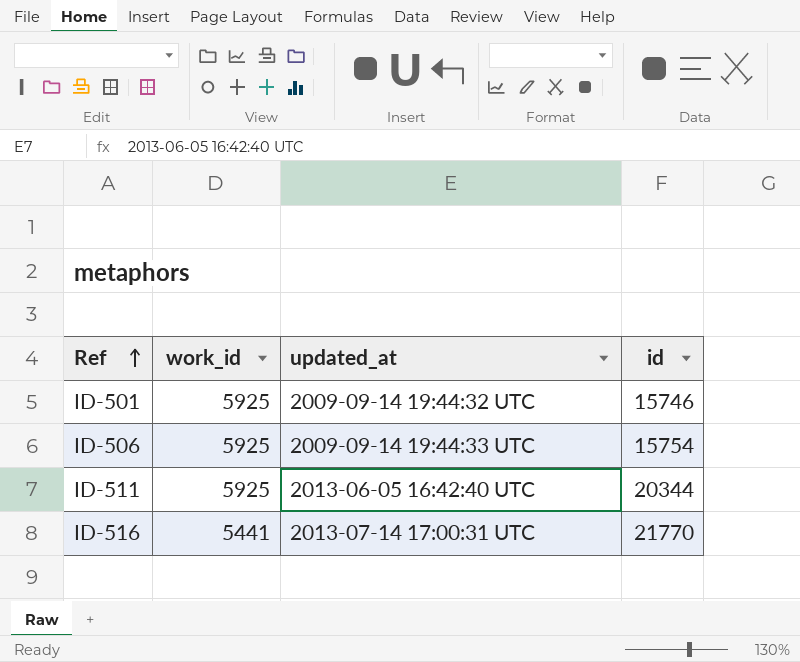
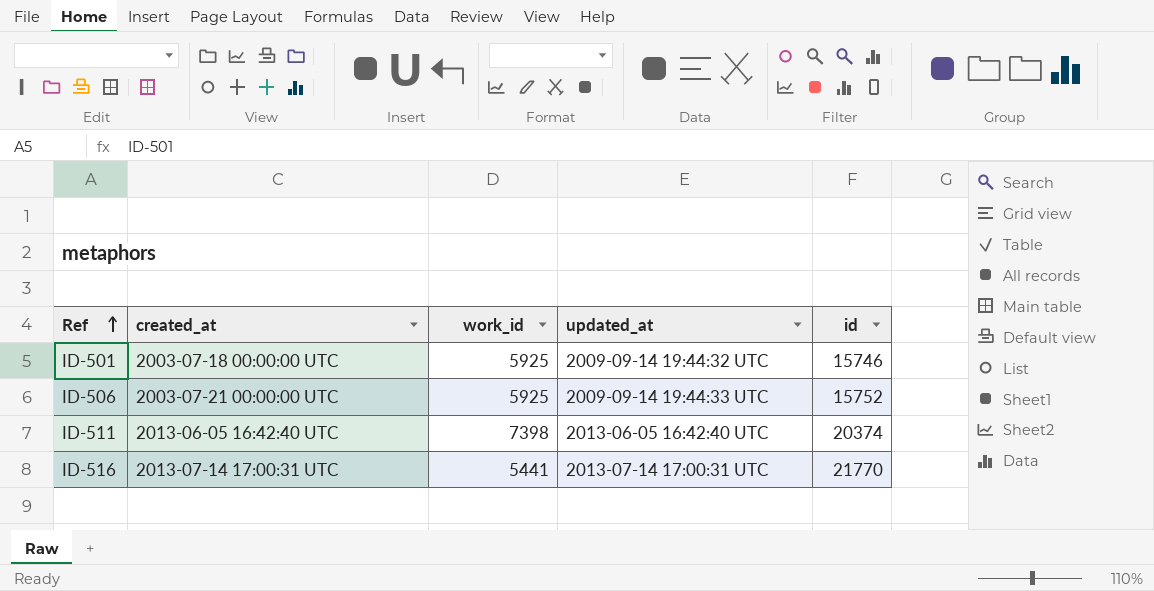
column created_at | position: none -> 2
ID-506 | id: 15754 -> 15752
ID-511 | work_id: 5925 -> 7398
ID-511 | id: 20344 -> 20374

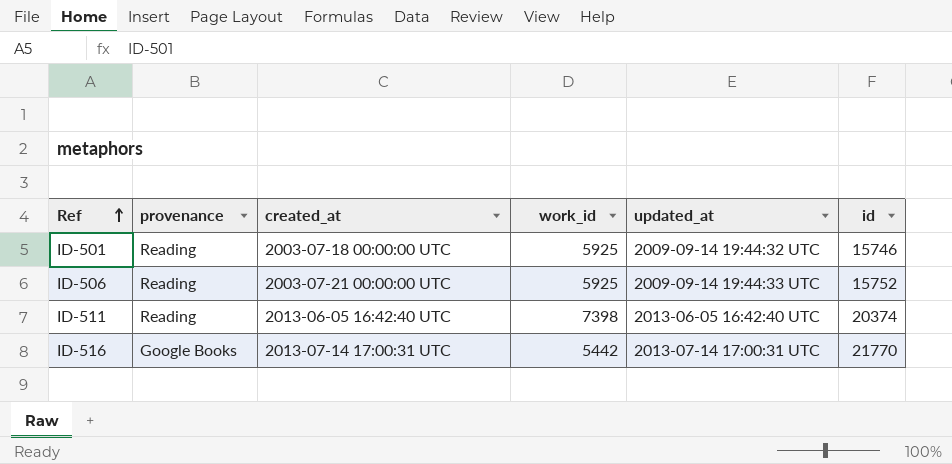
column provenance | position: none -> 2
ID-516 | work_id: 5441 -> 5442

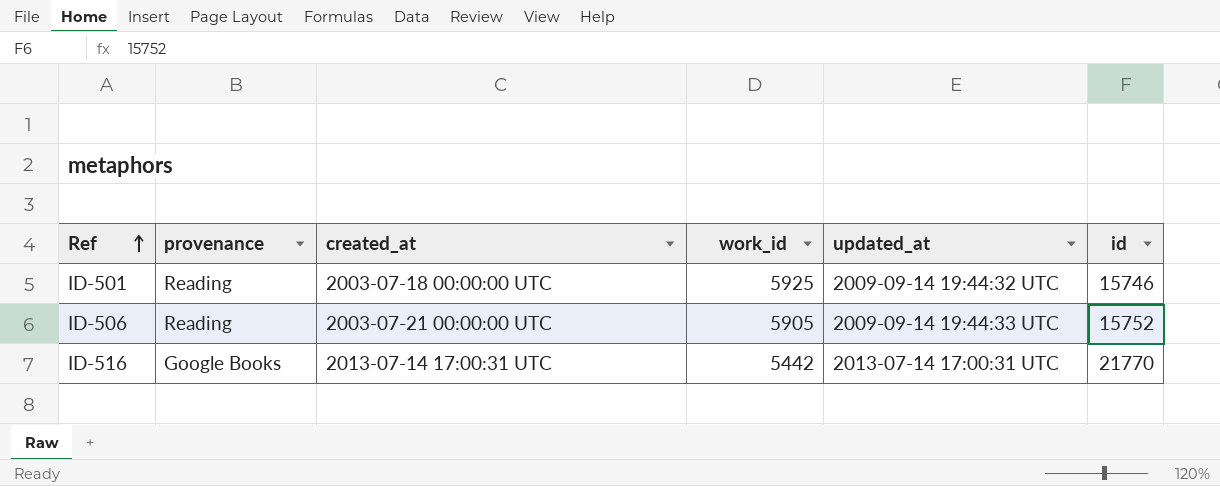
row ID-511: Reading | 2013-06-05 16:42:40 UTC | 7398 | 2013-06-05 16:42:40 UTC | 20374 -> none
ID-506 | work_id: 5925 -> 5905

